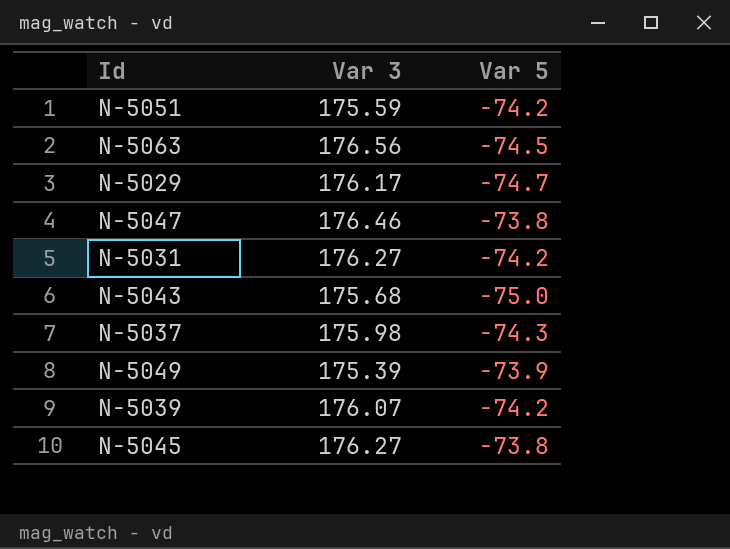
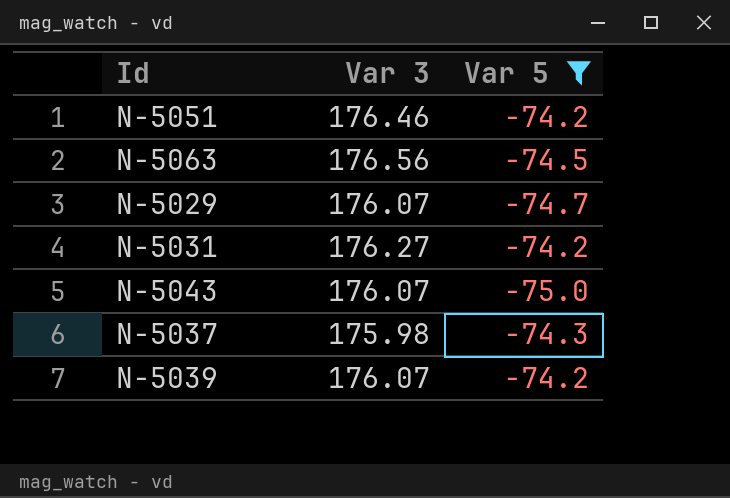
filter: none -> Var 5 <= -74.2
N-5051 | Var 3: 175.59 -> 176.46
N-5029 | Var 3: 176.17 -> 176.07
N-5043 | Var 3: 175.68 -> 176.07

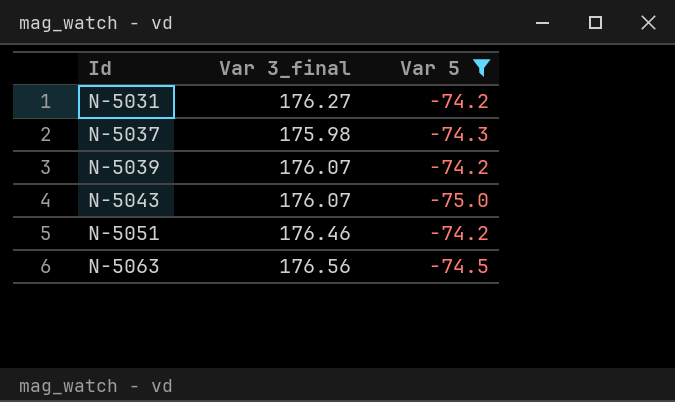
row order: none -> Id ascending
column name: Var 3 -> Var 3_final
row N-5029: 176.07 | -74.7 -> none

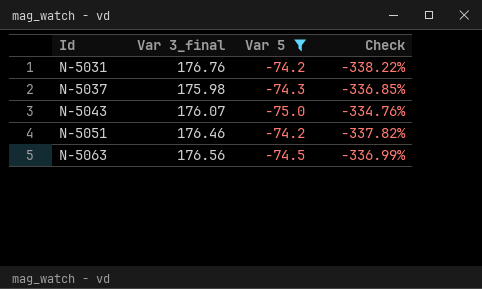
column Check | formula: none -> ([Var 3_final] - [Var 5]) / [Var 5]
row N-5039: 176.07 | -74.2 -> none
N-5031 | Var 3_final: 176.27 -> 176.76

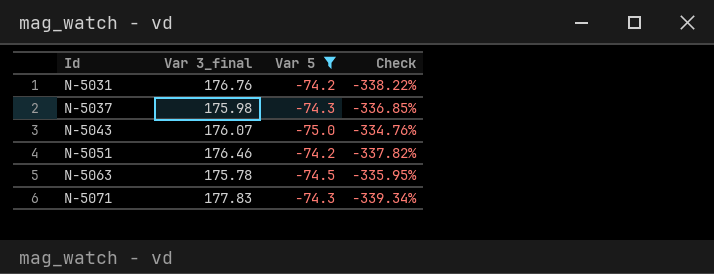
N-5063 | Var 3_final: 176.56 -> 175.78
N-5063 | Check: -336.99% -> -335.95%
row N-5071: none -> 177.83 | -74.3 | -339.34%

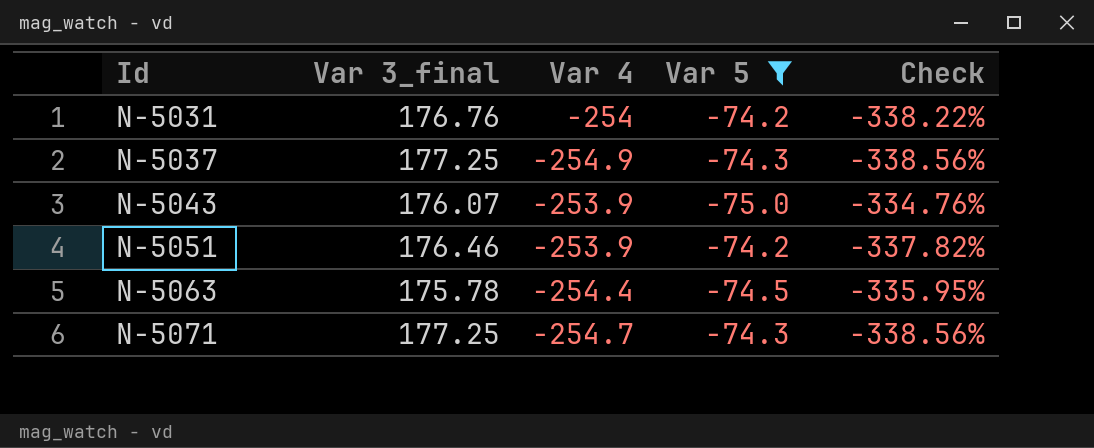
column Var 4 | position: none -> 3
N-5037 | Var 3_final: 175.98 -> 177.25
N-5037 | Check: -336.85% -> -338.56%
N-5071 | Var 3_final: 177.83 -> 177.25
N-5071 | Check: -339.34% -> -338.56%

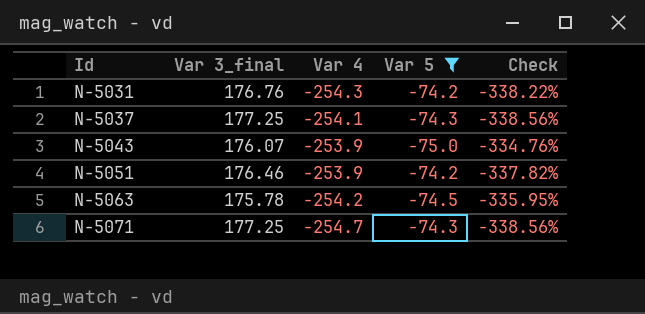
N-5031 | Var 4: -254 -> -254.3
N-5037 | Var 4: -254.9 -> -254.1
N-5063 | Var 4: -254.4 -> -254.2

